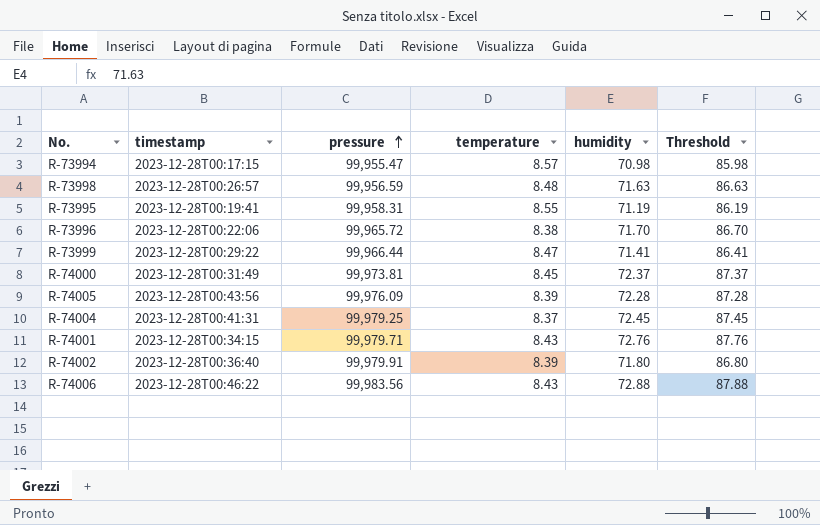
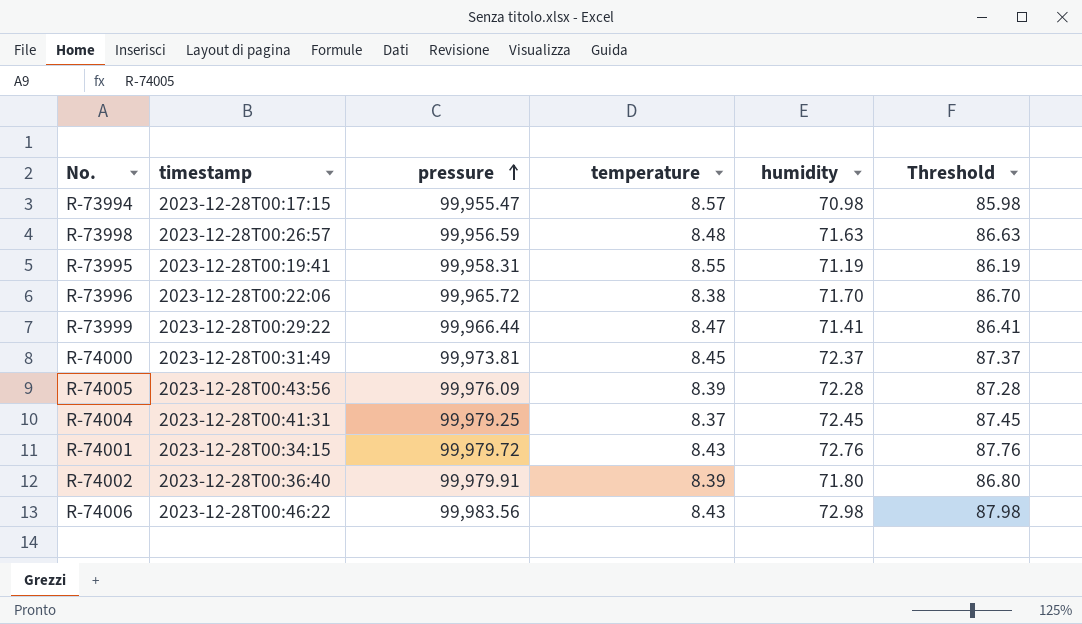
R-74001 | pressure: 99,979.71 -> 99,979.72
R-74006 | humidity: 72.88 -> 72.98
R-74006 | Threshold: 87.88 -> 87.98

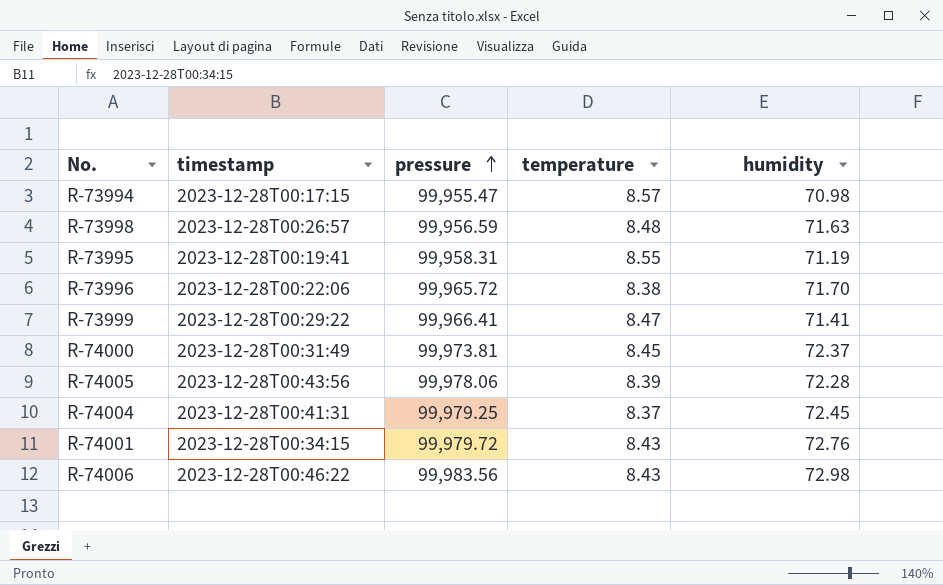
column Threshold | formula: [humidity] + 15 -> none
row R-74002: 2023-12-28T00:36:40 | 99,979.91 | 8.39 | 71.80 | 86.80 -> none
R-73999 | pressure: 99,966.44 -> 99,966.41
R-74005 | pressure: 99,976.09 -> 99,978.06

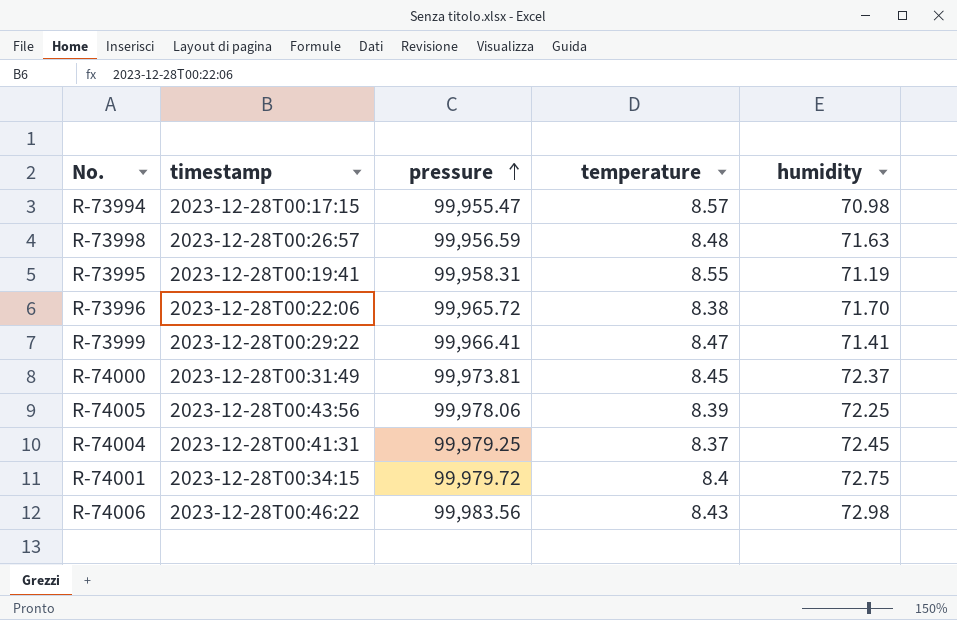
R-74005 | humidity: 72.28 -> 72.25
R-74001 | temperature: 8.43 -> 8.4
R-74001 | humidity: 72.76 -> 72.75

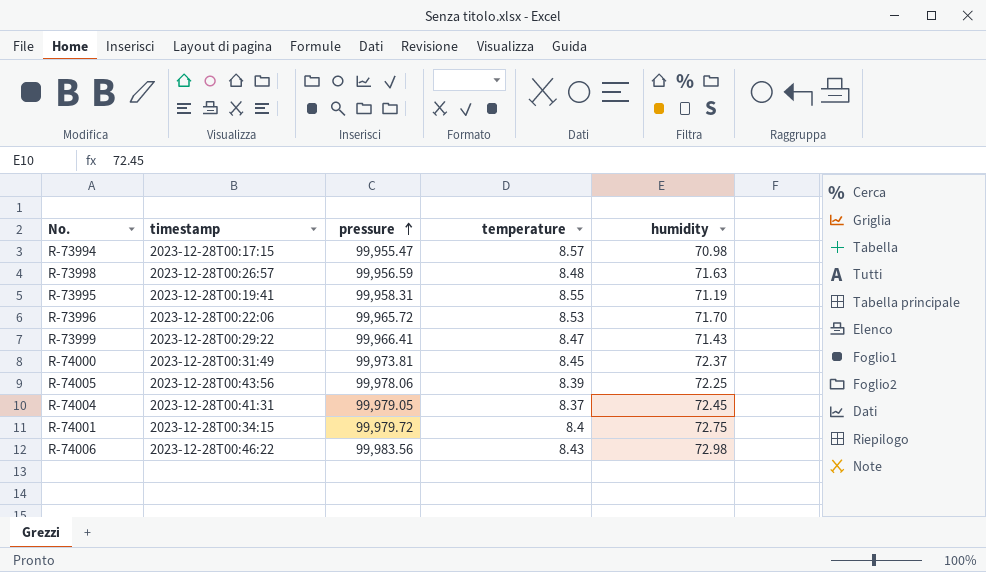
R-73996 | temperature: 8.38 -> 8.53
R-73999 | humidity: 71.41 -> 71.43
R-74004 | pressure: 99,979.25 -> 99,979.05

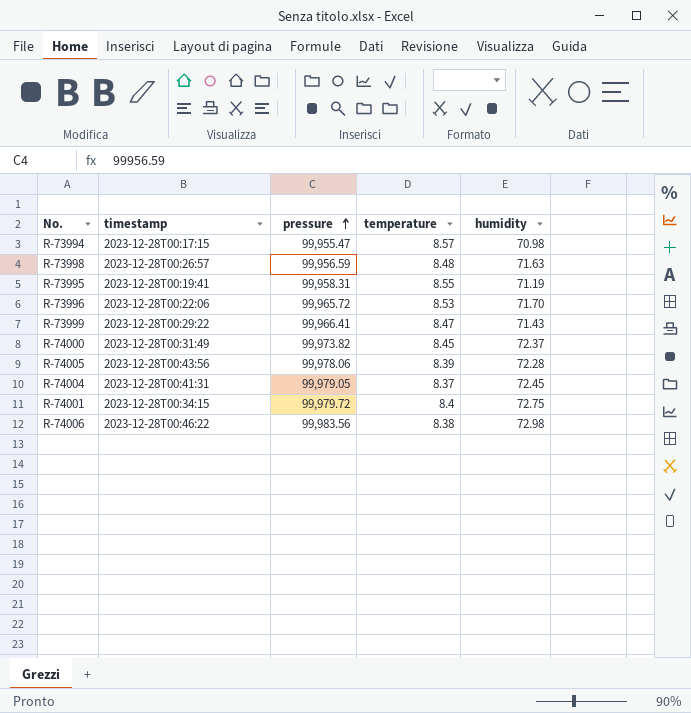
R-74000 | pressure: 99,973.81 -> 99,973.82
R-74005 | humidity: 72.25 -> 72.28
R-74006 | temperature: 8.43 -> 8.38

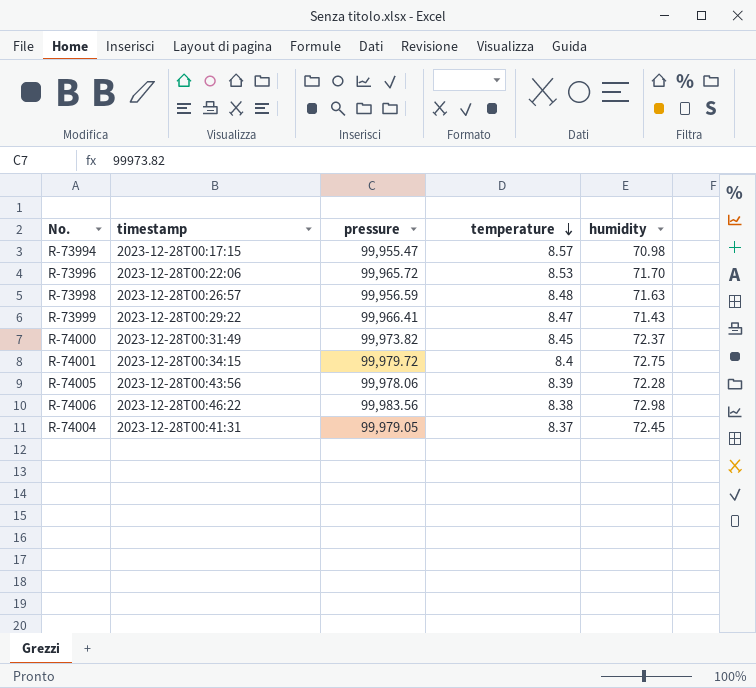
row order: pressure ascending -> temperature descending
row R-73995: 2023-12-28T00:19:41 | 99,958.31 | 8.55 | 71.19 -> none

